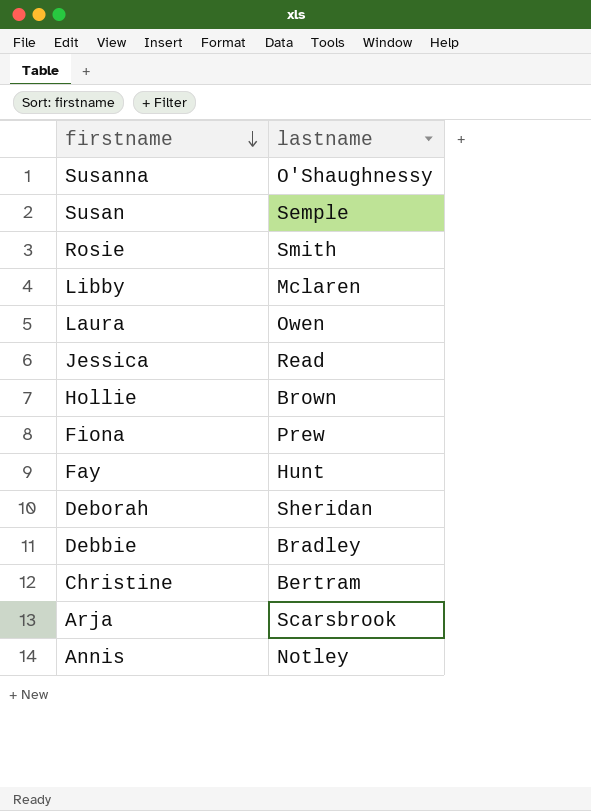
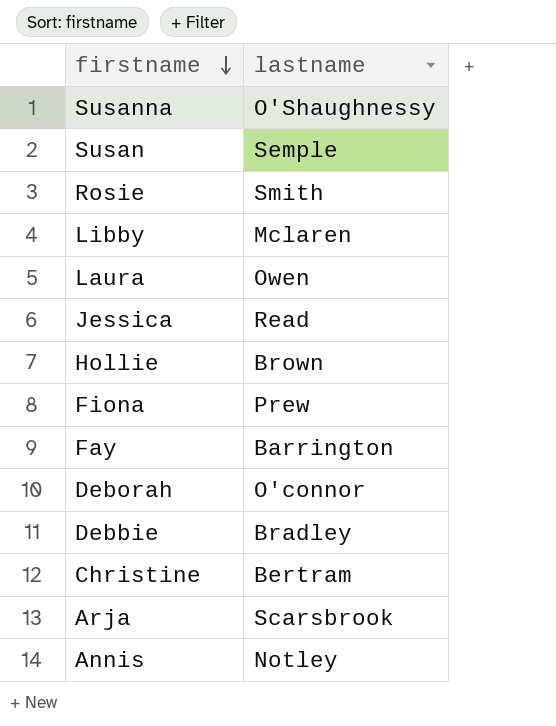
Fay | lastname: Hunt -> Barrington
Deborah | lastname: Sheridan -> O'connor

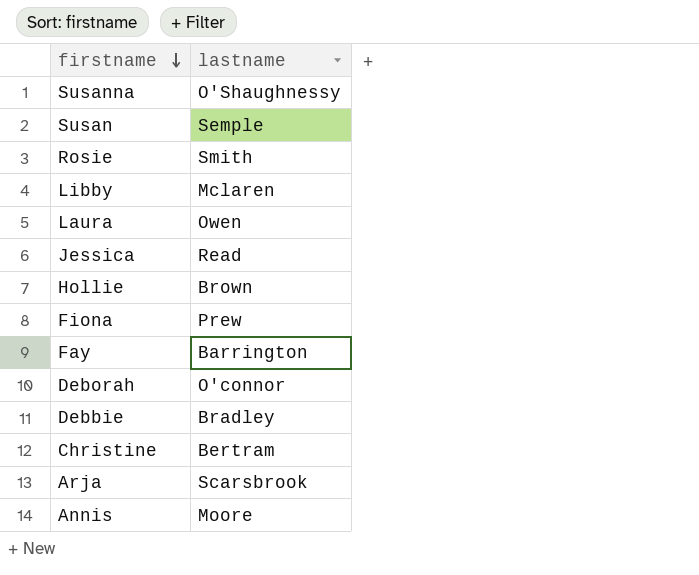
Annis | lastname: Notley -> Moore

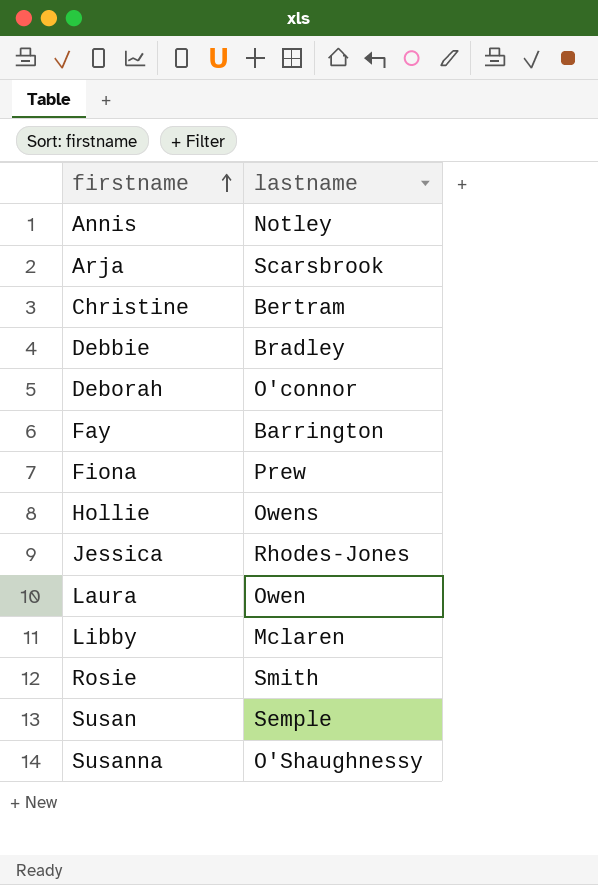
row order: firstname descending -> firstname ascending
Annis | lastname: Moore -> Notley
Hollie | lastname: Brown -> Owens
Jessica | lastname: Read -> Rhodes-Jones

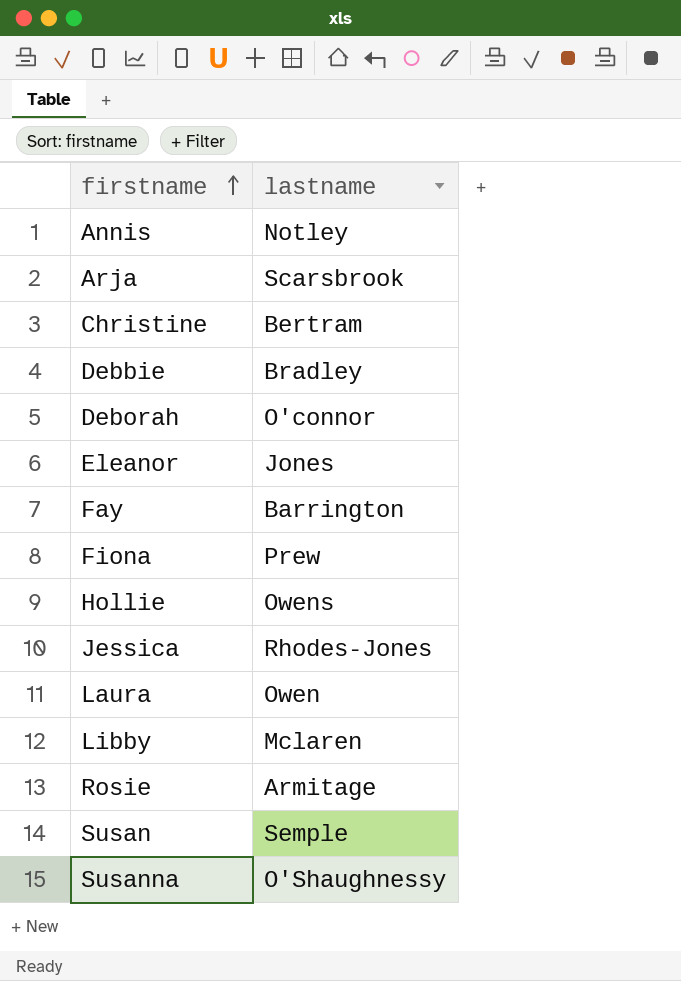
row Eleanor: none -> Jones
Rosie | lastname: Smith -> Armitage

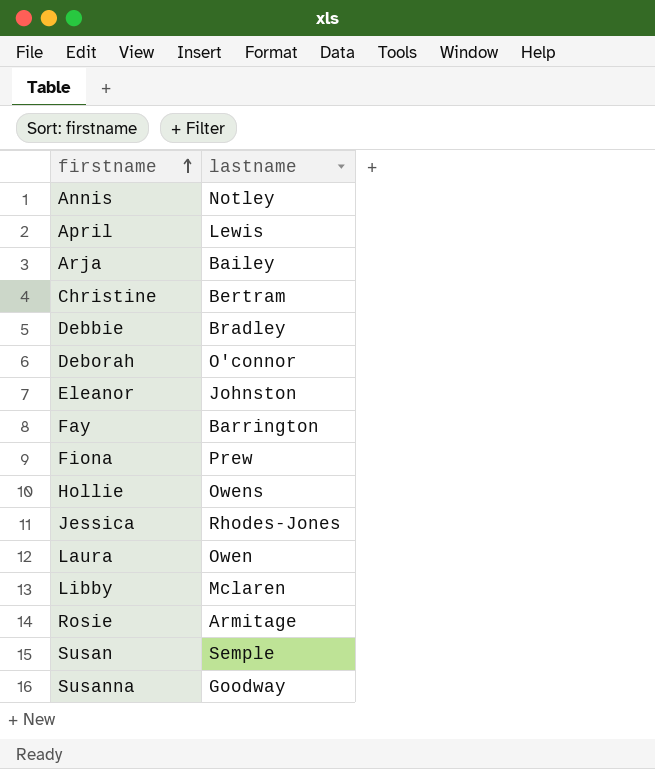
row April: none -> Lewis
Arja | lastname: Scarsbrook -> Bailey
Eleanor | lastname: Jones -> Johnston
Susanna | lastname: O'Shaughnessy -> Goodway

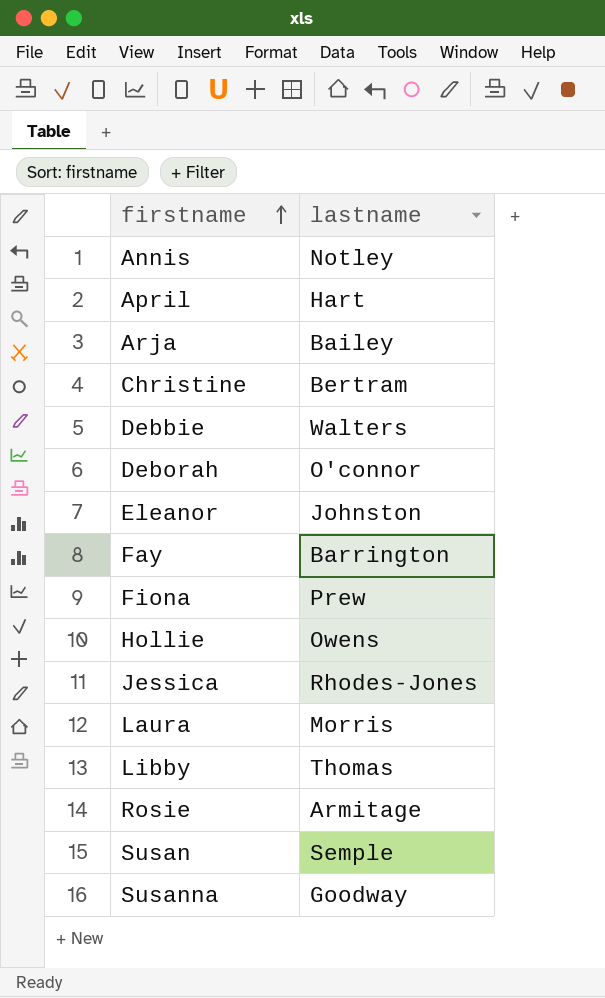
April | lastname: Lewis -> Hart
Debbie | lastname: Bradley -> Walters
Laura | lastname: Owen -> Morris
Libby | lastname: Mclaren -> Thomas

